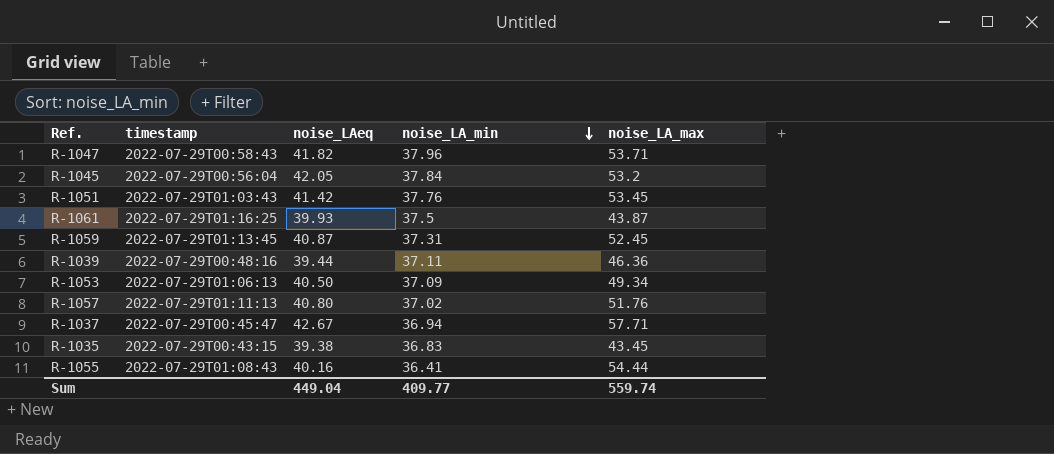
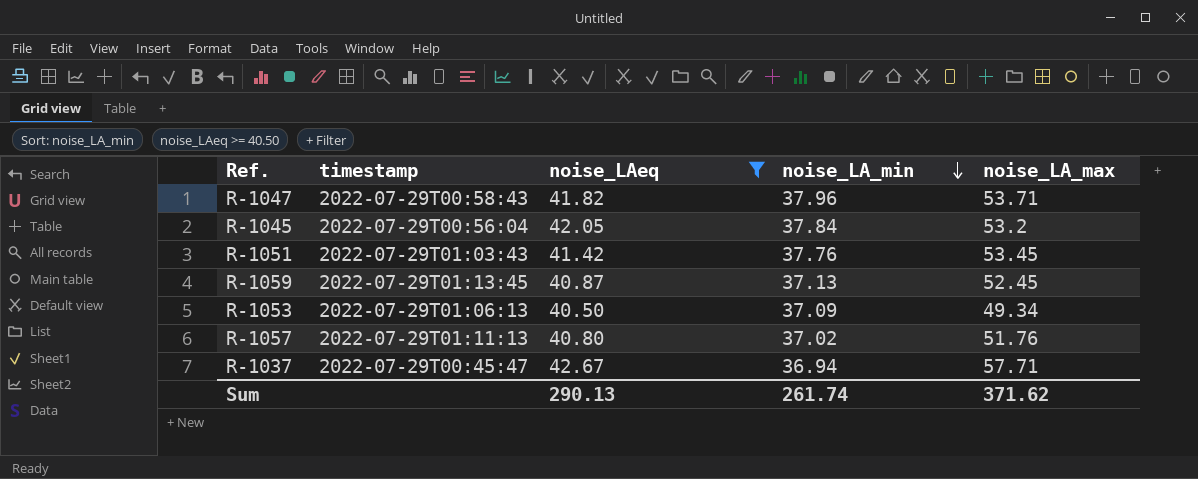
filter: none -> noise_LAeq >= 40.50
R-1059 | noise_LA_min: 37.31 -> 37.13
Sum | noise_LAeq: 449.04 -> 290.13
Sum | noise_LA_min: 409.77 -> 261.74
Sum | noise_LA_max: 559.74 -> 371.62

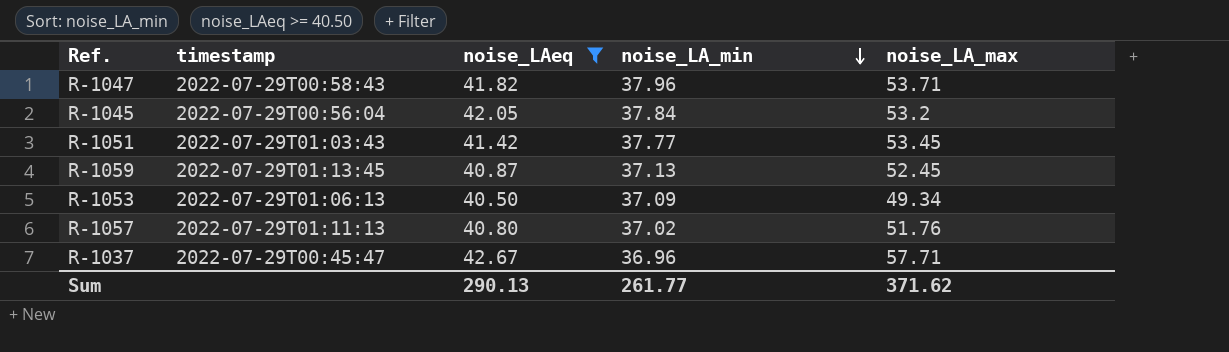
R-1051 | noise_LA_min: 37.76 -> 37.77
R-1037 | noise_LA_min: 36.94 -> 36.96
Sum | noise_LA_min: 261.74 -> 261.77

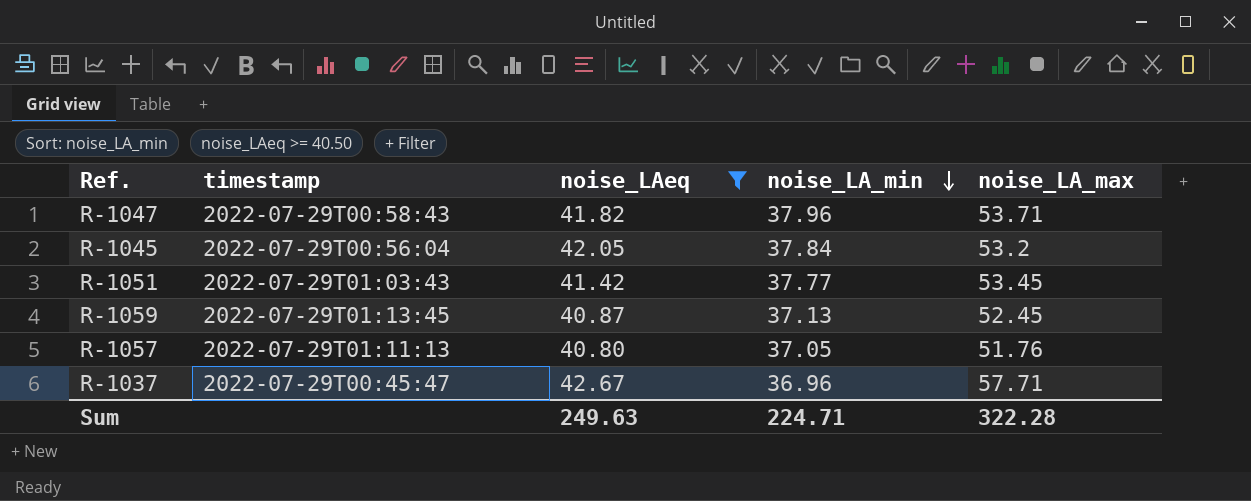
row R-1053: 2022-07-29T01:06:13 | 40.50 | 37.09 | 49.34 -> none
R-1057 | noise_LA_min: 37.02 -> 37.05
Sum | noise_LAeq: 290.13 -> 249.63
Sum | noise_LA_min: 261.77 -> 224.71
Sum | noise_LA_max: 371.62 -> 322.28

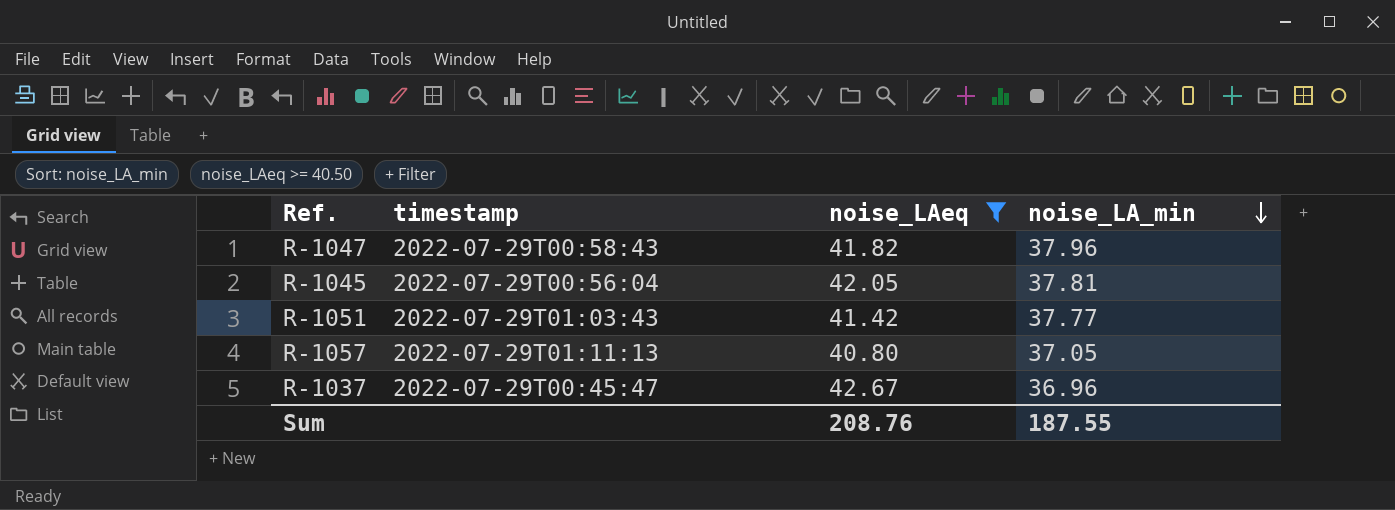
column noise_LA_max | position: 5 -> none
row R-1059: 2022-07-29T01:13:45 | 40.87 | 37.13 | 52.45 -> none
R-1045 | noise_LA_min: 37.84 -> 37.81
Sum | noise_LAeq: 249.63 -> 208.76
Sum | noise_LA_min: 224.71 -> 187.55

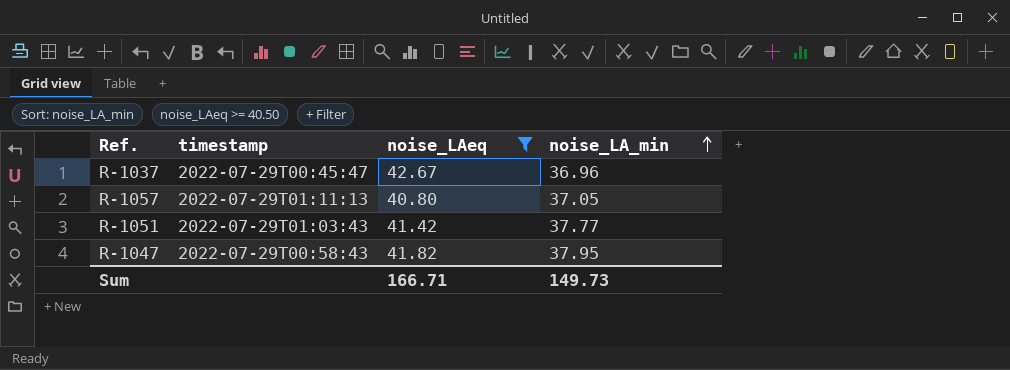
row order: noise_LA_min descending -> noise_LA_min ascending
row R-1045: 2022-07-29T00:56:04 | 42.05 | 37.81 -> none
R-1047 | noise_LA_min: 37.96 -> 37.95
Sum | noise_LAeq: 208.76 -> 166.71
Sum | noise_LA_min: 187.55 -> 149.73

